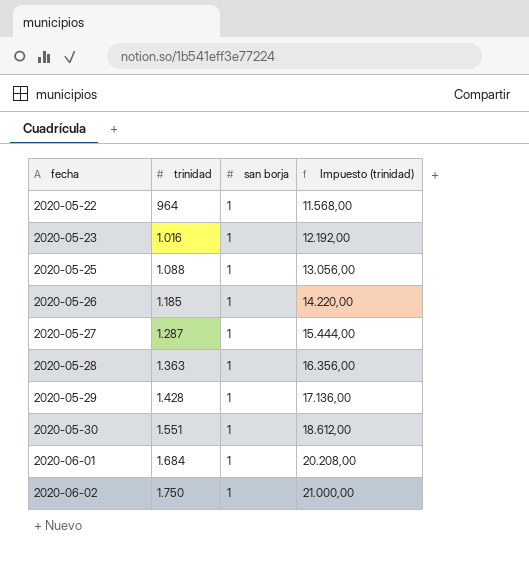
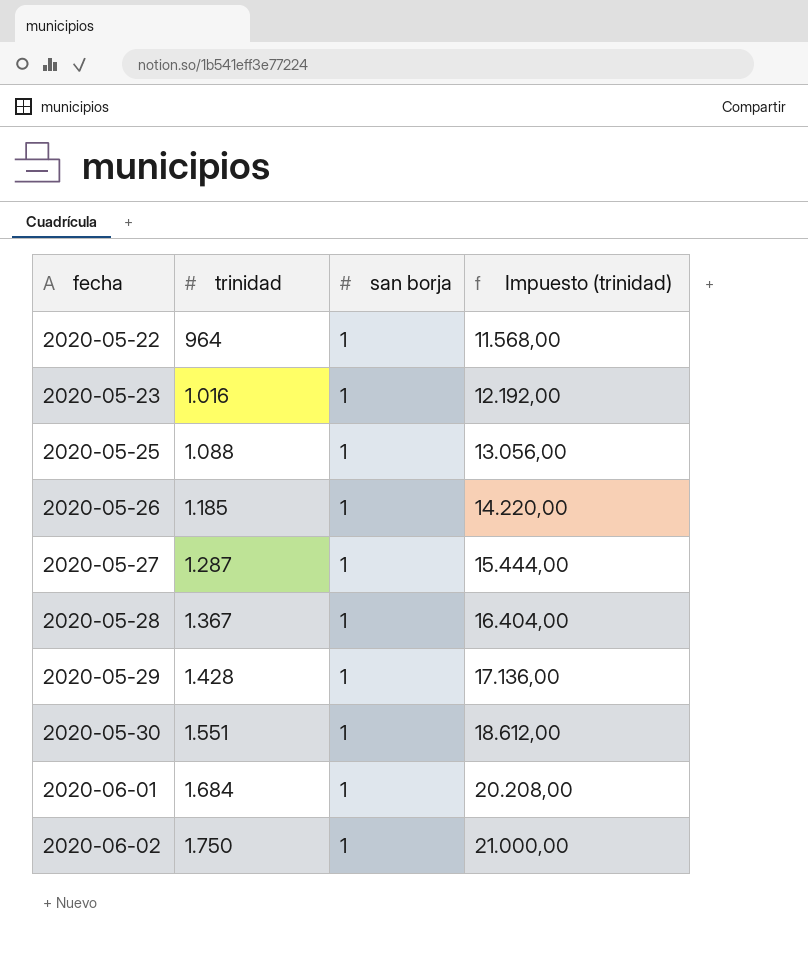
2020-05-28 | trinidad: 1.363 -> 1.367
2020-05-28 | Impuesto (trinidad): 16.356,00 -> 16.404,00

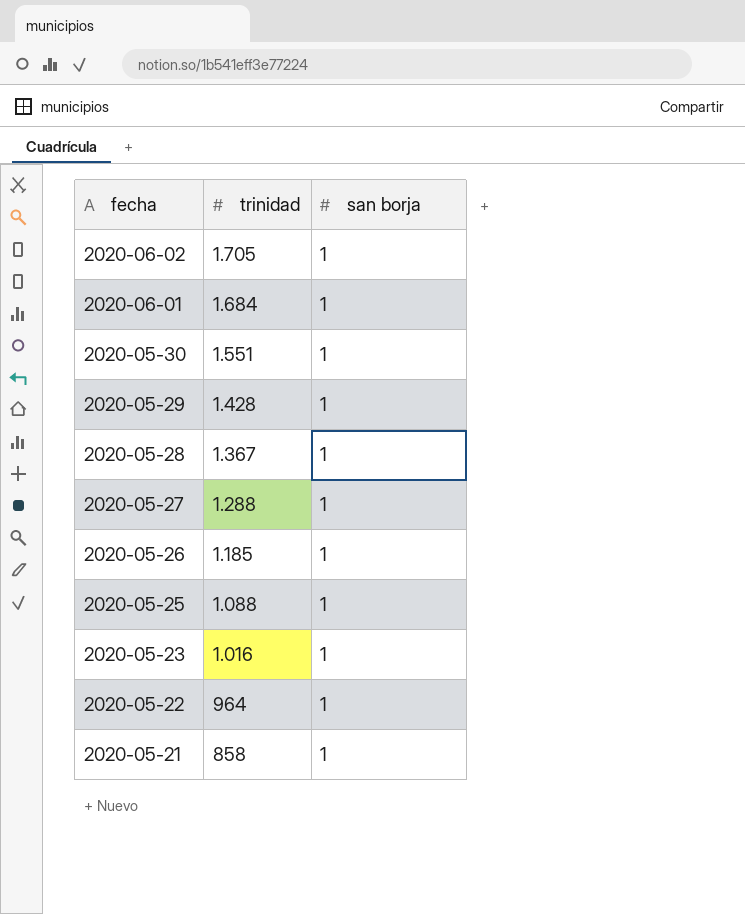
row order: fecha ascending -> fecha descending
column Impuesto (trinidad) | formula: [trinidad] * 12 -> none
2020-06-02 | trinidad: 1.750 -> 1.705
2020-05-27 | trinidad: 1.287 -> 1.288
row 2020-05-21: none -> 858 | 1

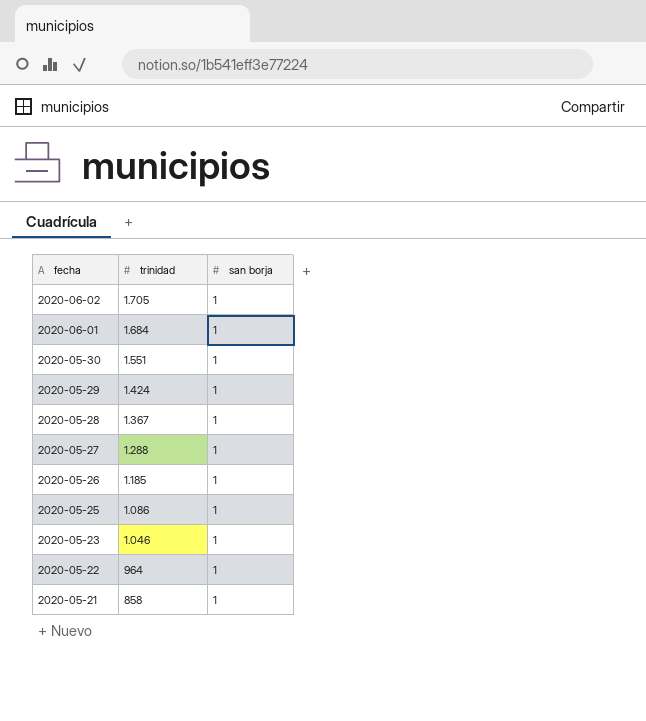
2020-05-29 | trinidad: 1.428 -> 1.424
2020-05-25 | trinidad: 1.088 -> 1.086
2020-05-23 | trinidad: 1.016 -> 1.046

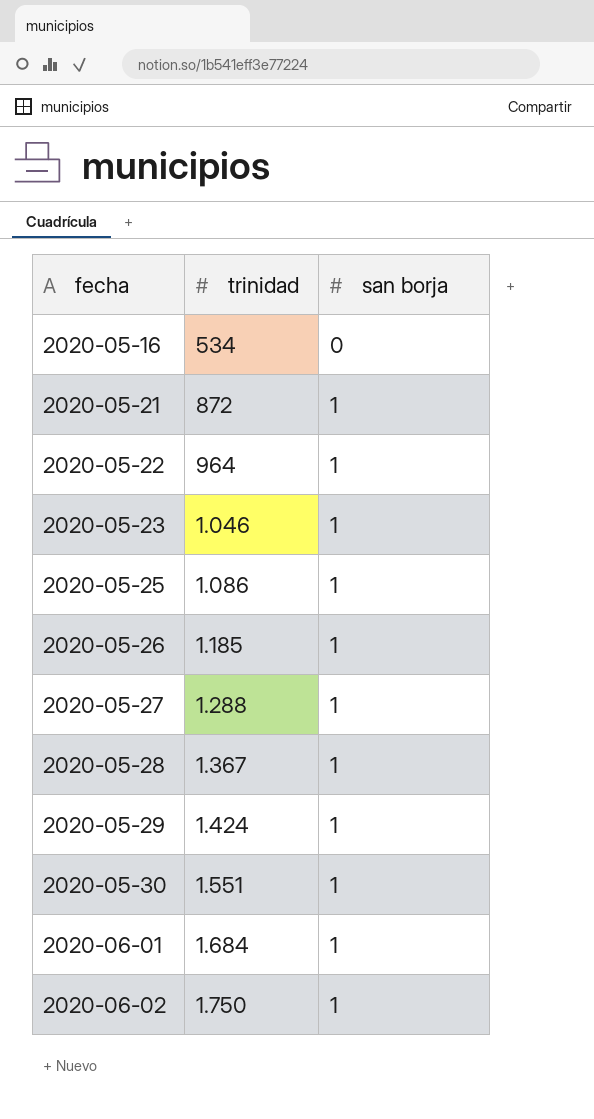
row order: fecha descending -> fecha ascending
row 2020-05-16: none -> 534 | 0
2020-05-21 | trinidad: 858 -> 872
2020-06-02 | trinidad: 1.705 -> 1.750

